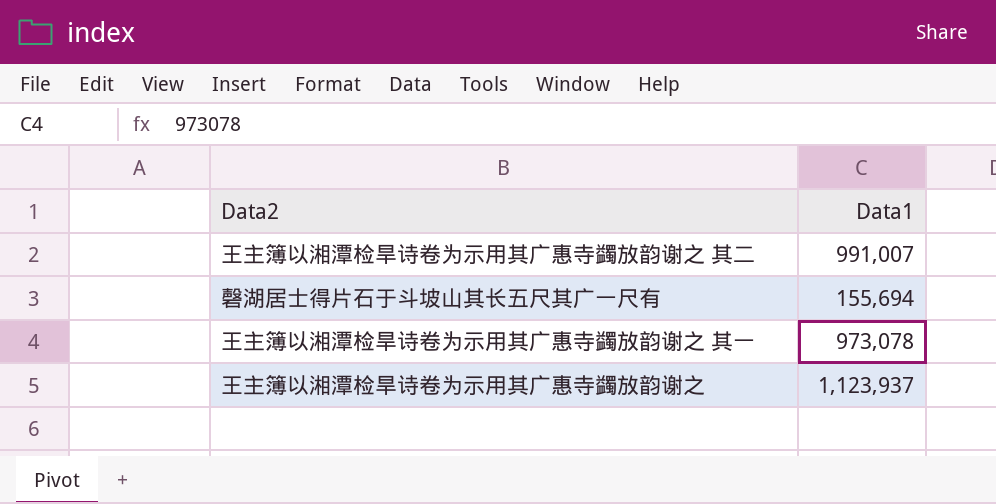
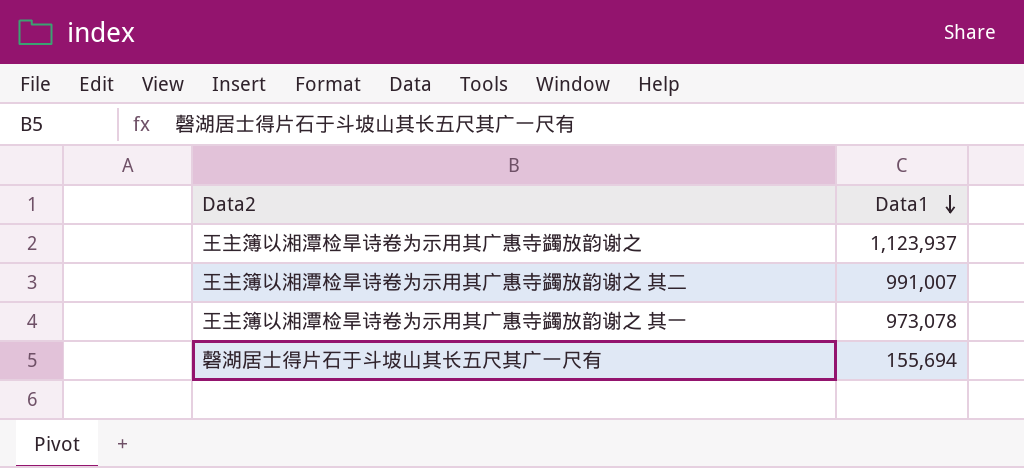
row order: none -> Data1 descending

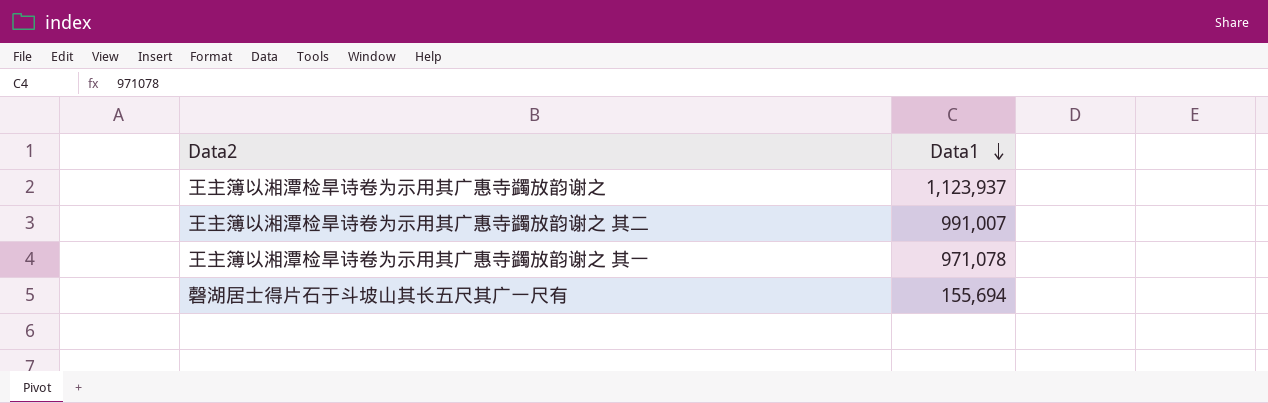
王主簿以湘潭检旱诗卷为示用其广惠寺蠲放韵谢之 其一 | Data1: 973,078 -> 971,078

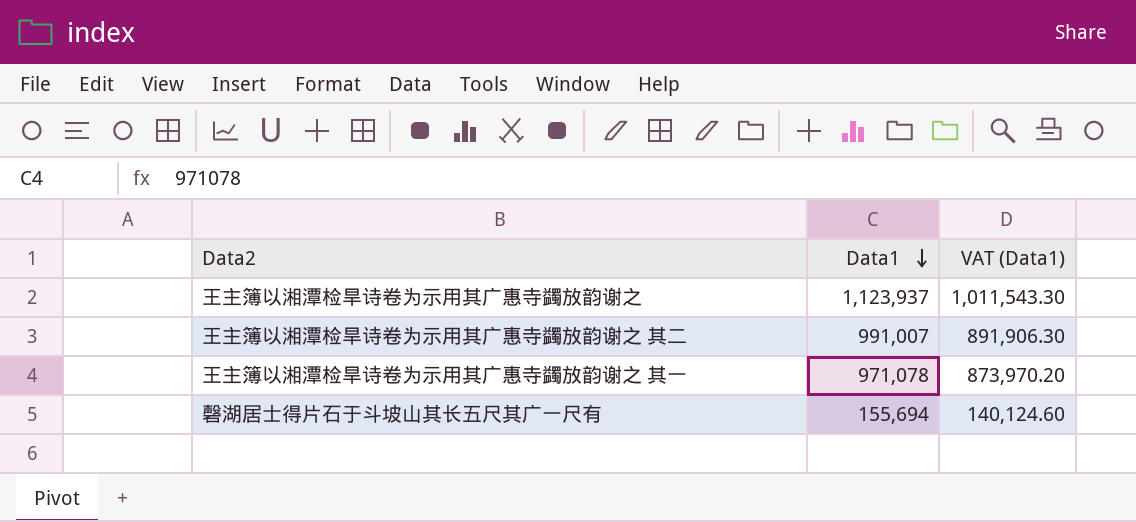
column VAT (Data1) | formula: none -> [Data1] * 0.9

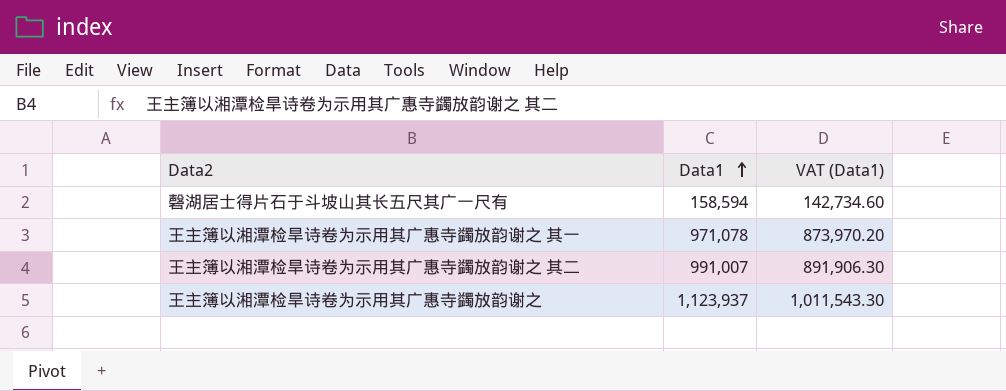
row order: Data1 descending -> Data1 ascending
磬湖居士得片石于斗坡山其长五尺其广一尺有 | Data1: 155,694 -> 158,594
磬湖居士得片石于斗坡山其长五尺其广一尺有 | VAT (Data1): 140,124.60 -> 142,734.60

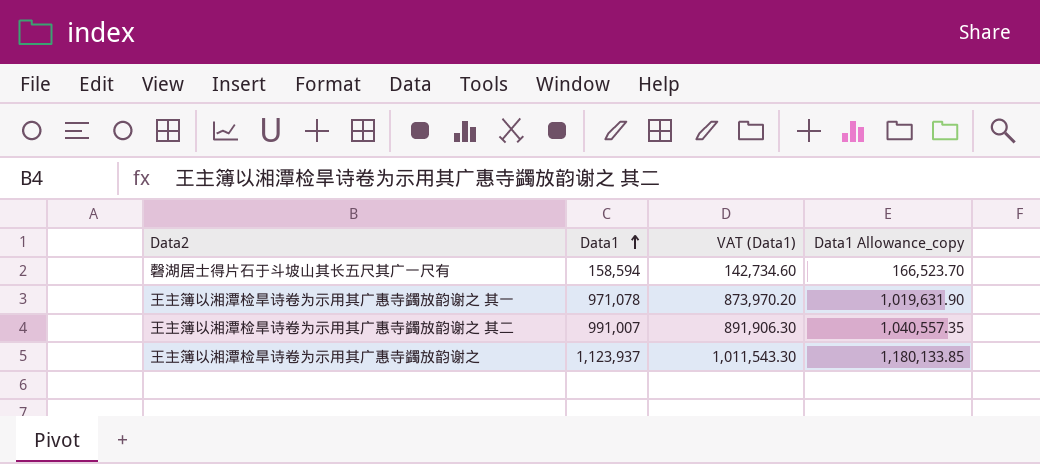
column Data1 Allowance_copy | formula: none -> [Data1] * 1.05

